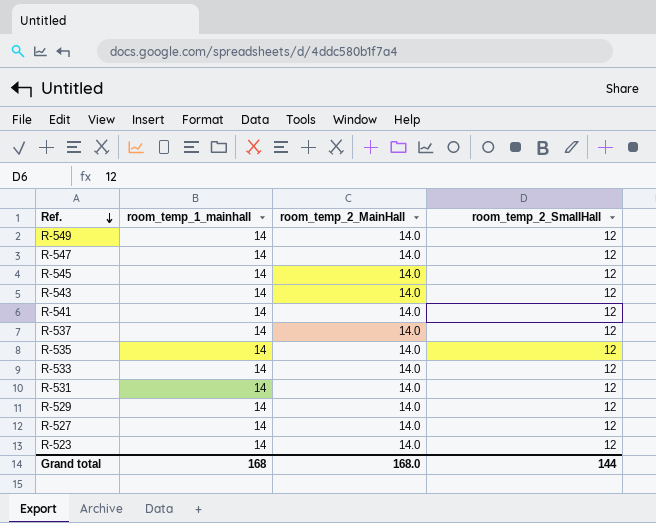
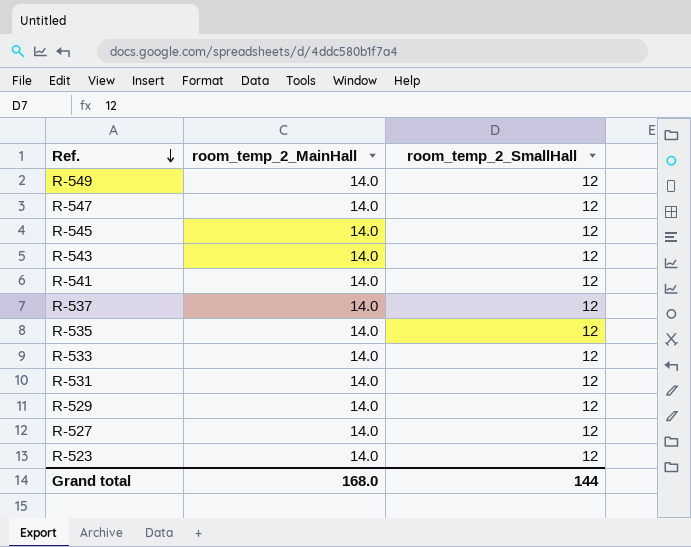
column room_temp_1_mainhall | position: 2 -> none

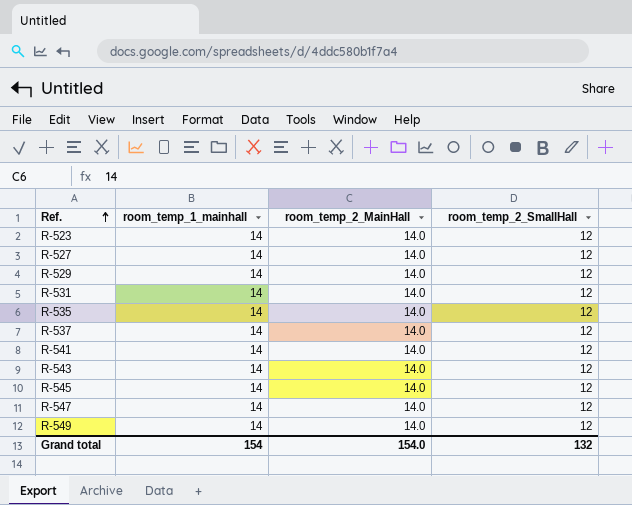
row order: Ref. descending -> Ref. ascending
column room_temp_1_mainhall | position: none -> 2
row R-533: 14.0 | 12 -> none
Grand total | room_temp_2_MainHall: 168.0 -> 154.0
Grand total | room_temp_2_SmallHall: 144 -> 132

